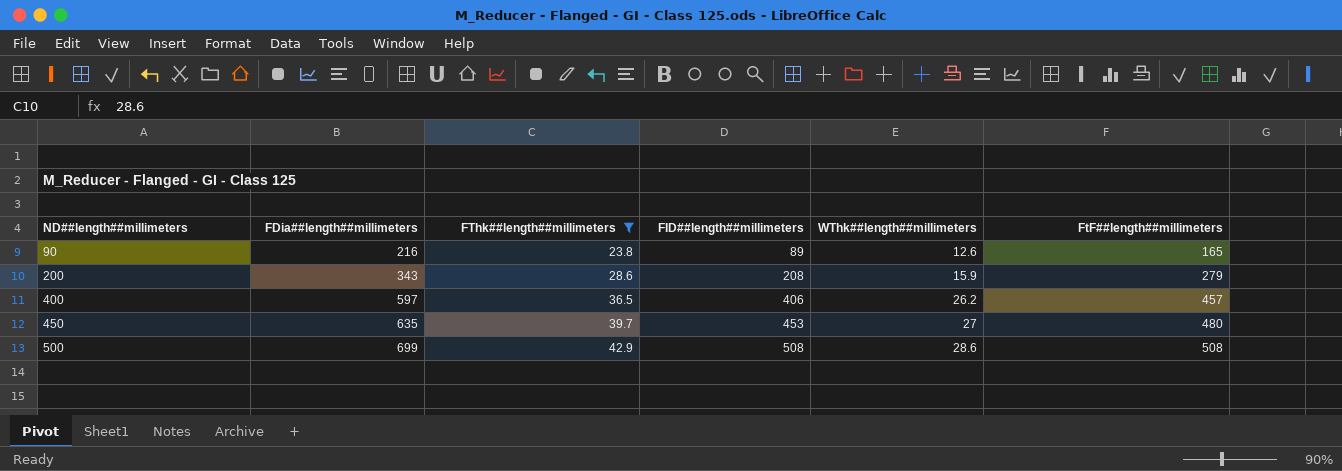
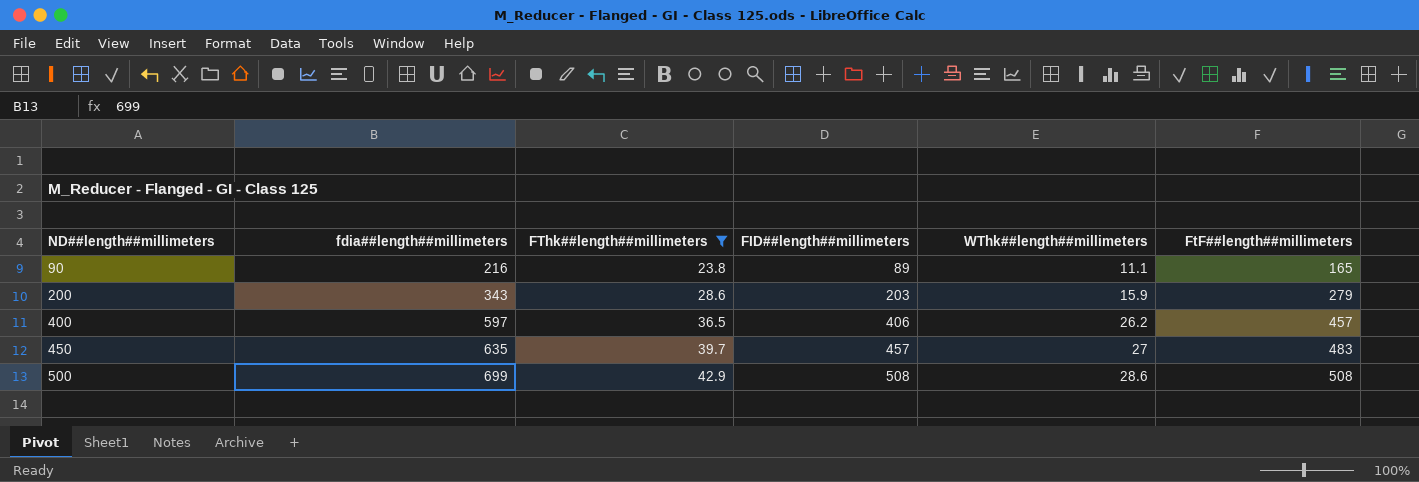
column name: FDia##length##millimeters -> fdia##length##millimeters
90 | WThk##length##millimeters: 12.6 -> 11.1
200 | FID##length##millimeters: 208 -> 203
450 | FID##length##millimeters: 453 -> 457
450 | FtF##length##millimeters: 480 -> 483

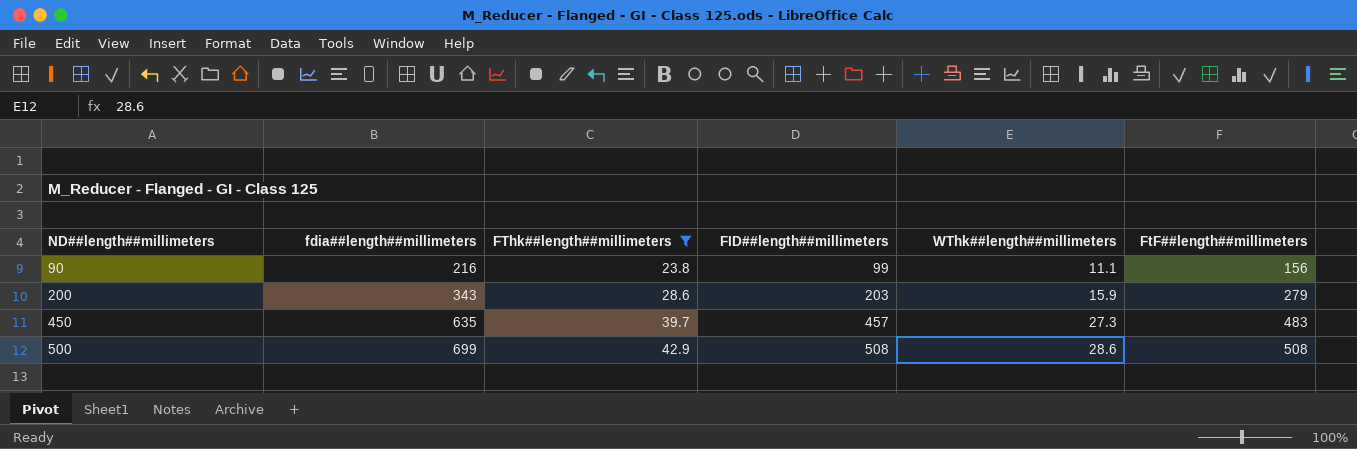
row 400: 597 | 36.5 | 406 | 26.2 | 457 -> none
90 | FID##length##millimeters: 89 -> 99
90 | FtF##length##millimeters: 165 -> 156
450 | WThk##length##millimeters: 27 -> 27.3

